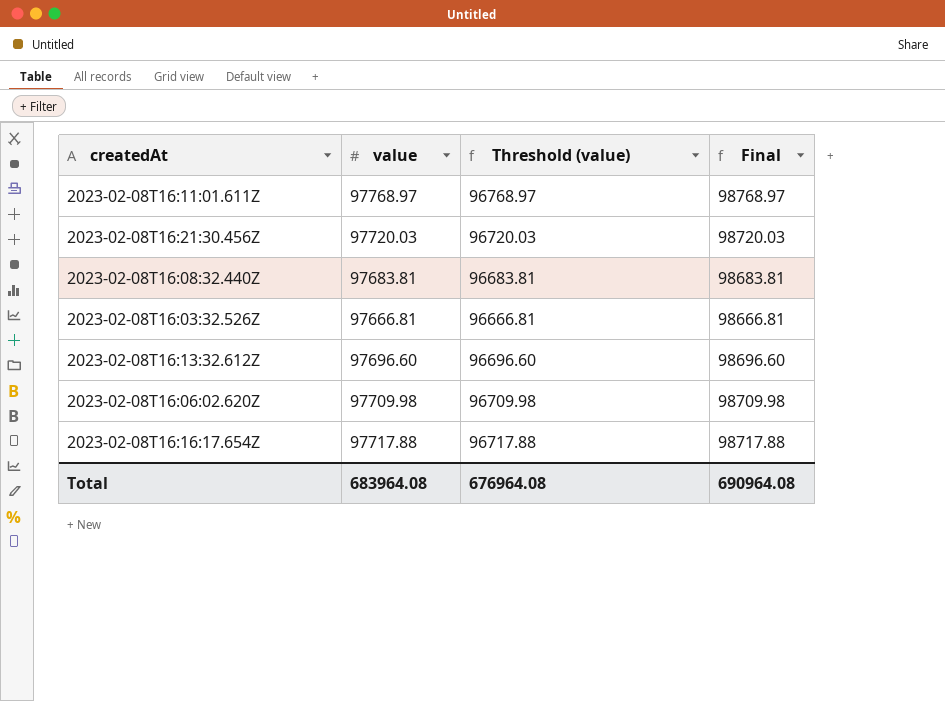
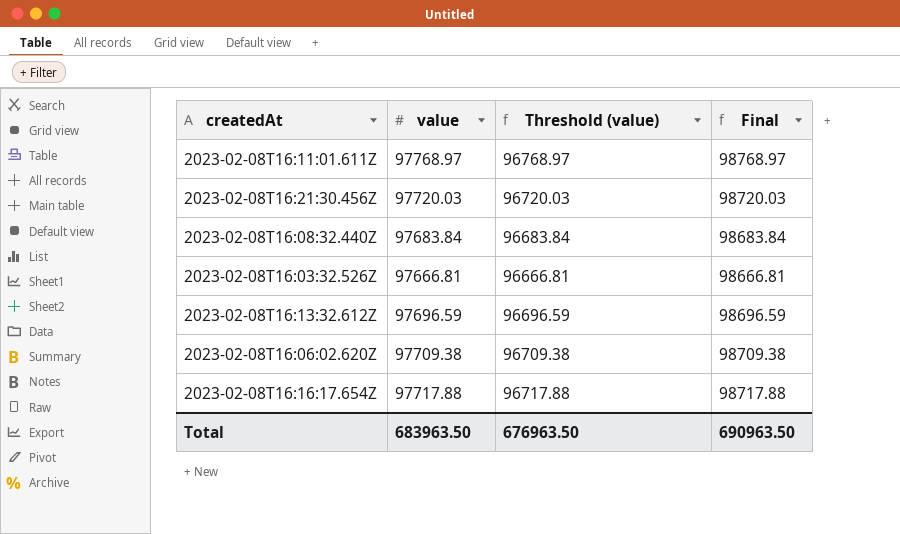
2023-02-08T16:08:32.440Z | value: 97683.81 -> 97683.84
2023-02-08T16:08:32.440Z | Threshold (value): 96683.81 -> 96683.84
2023-02-08T16:08:32.440Z | Final: 98683.81 -> 98683.84
2023-02-08T16:13:32.612Z | value: 97696.60 -> 97696.59
2023-02-08T16:13:32.612Z | Threshold (value): 96696.60 -> 96696.59
2023-02-08T16:13:32.612Z | Final: 98696.60 -> 98696.59
2023-02-08T16:06:02.620Z | value: 97709.98 -> 97709.38
2023-02-08T16:06:02.620Z | Threshold (value): 96709.98 -> 96709.38
2023-02-08T16:06:02.620Z | Final: 98709.98 -> 98709.38
Total | value: 683964.08 -> 683963.50
Total | Threshold (value): 676964.08 -> 676963.50
Total | Final: 690964.08 -> 690963.50

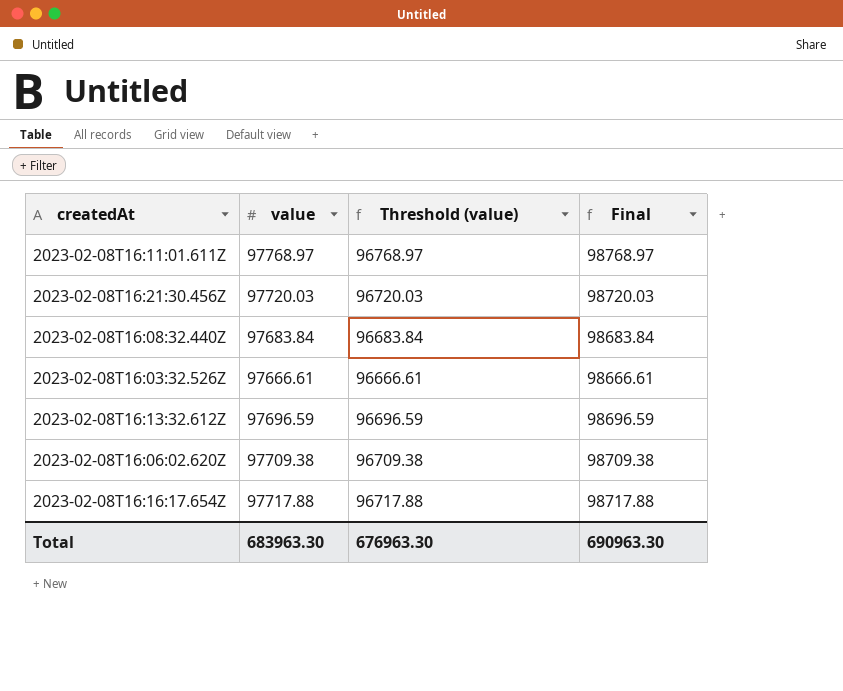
2023-02-08T16:03:32.526Z | value: 97666.81 -> 97666.61
2023-02-08T16:03:32.526Z | Threshold (value): 96666.81 -> 96666.61
2023-02-08T16:03:32.526Z | Final: 98666.81 -> 98666.61
Total | value: 683963.50 -> 683963.30
Total | Threshold (value): 676963.50 -> 676963.30
Total | Final: 690963.50 -> 690963.30

